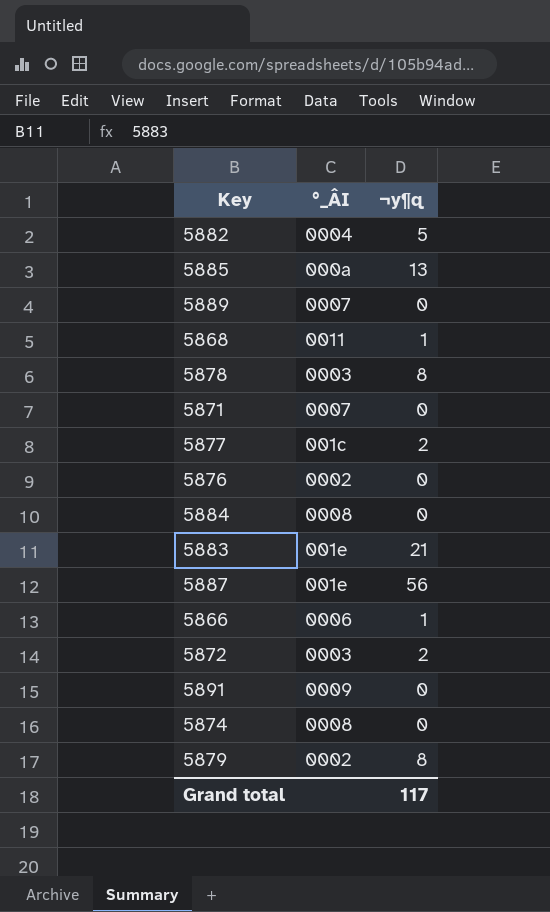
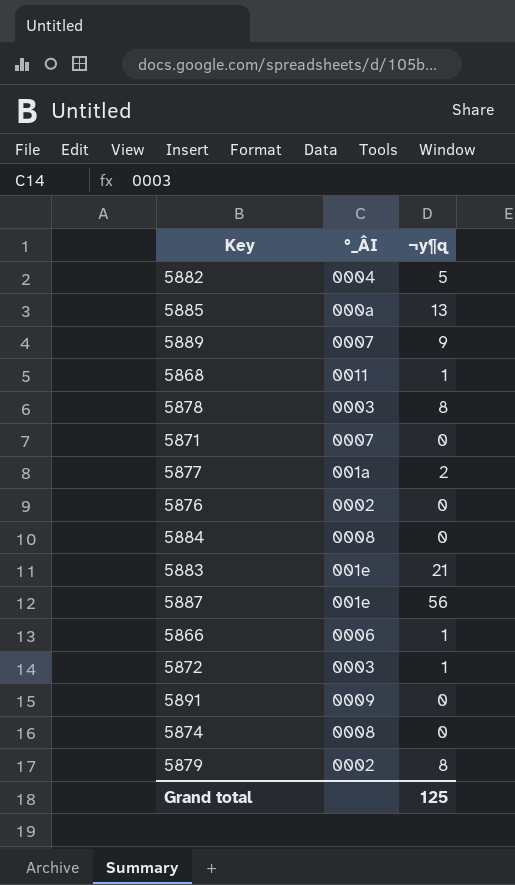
5889 | ¬y¶q: 0 -> 9
5877 | °_ÂI: 001c -> 001a
5872 | ¬y¶q: 2 -> 1
Grand total | ¬y¶q: 117 -> 125

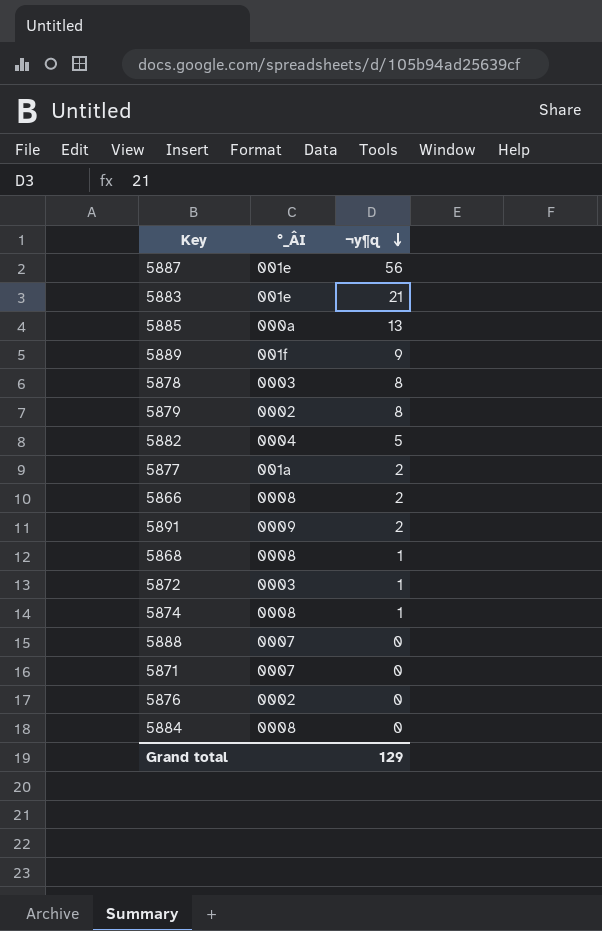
row order: none -> ¬y¶q descending
5889 | °_ÂI: 0007 -> 001f
5866 | °_ÂI: 0006 -> 0008
5866 | ¬y¶q: 1 -> 2
5891 | ¬y¶q: 0 -> 2
5868 | °_ÂI: 0011 -> 0008
5874 | ¬y¶q: 0 -> 1
row 5888: none -> 0007 | 0
Grand total | ¬y¶q: 125 -> 129

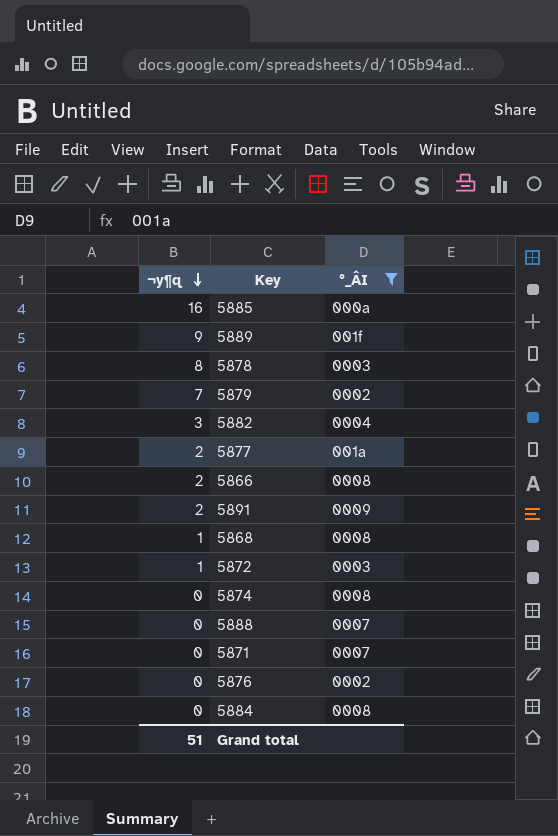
filter: none -> °_ÂI != 001e
column ¬y¶q | position: 3 -> 1
5885 | ¬y¶q: 13 -> 16
5879 | ¬y¶q: 8 -> 7
5882 | ¬y¶q: 5 -> 3
5874 | ¬y¶q: 1 -> 0
Grand total | ¬y¶q: 129 -> 51

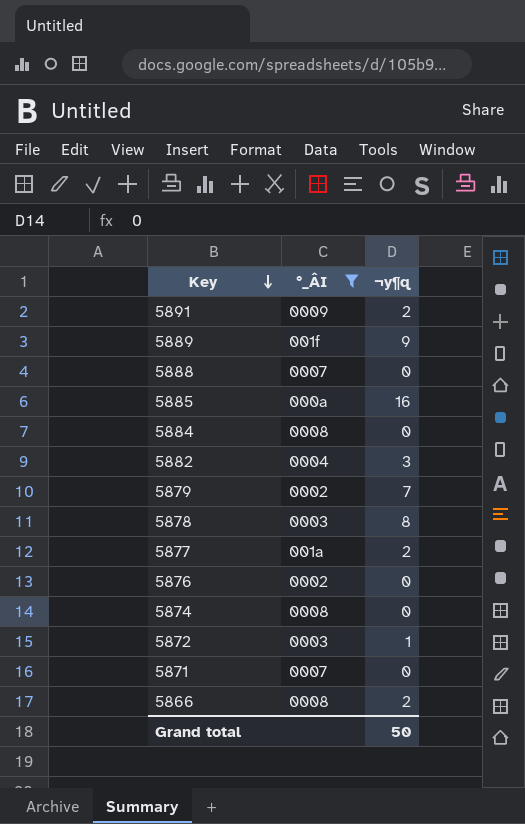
row order: ¬y¶q descending -> Key descending
column ¬y¶q | position: 1 -> 3
row 5868: 1 | 0008 -> none
Grand total | ¬y¶q: 51 -> 50

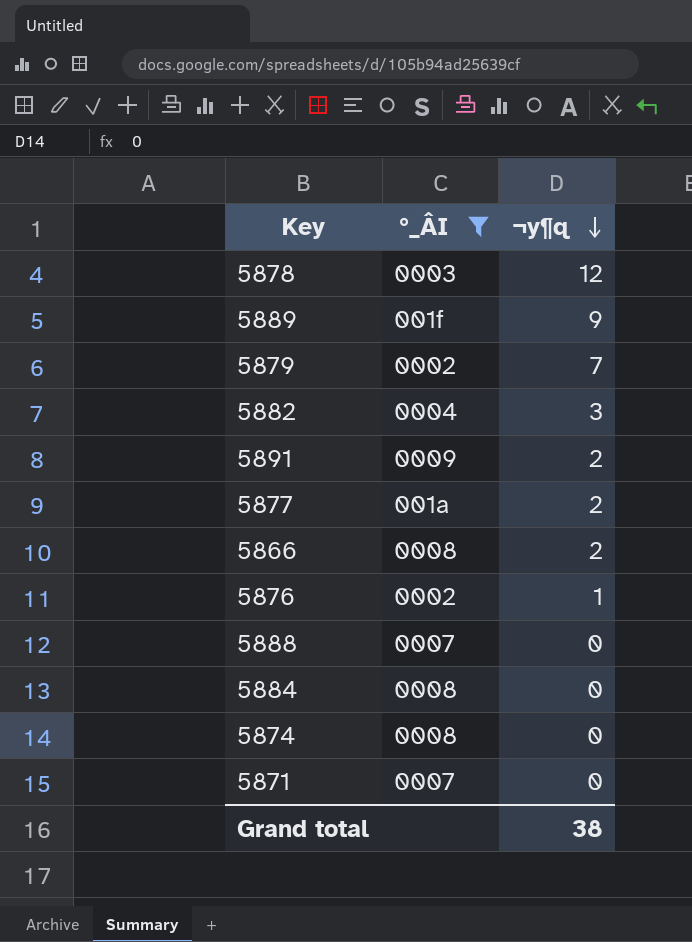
row order: Key descending -> ¬y¶q descending
row 5885: 000a | 16 -> none
row 5872: 0003 | 1 -> none
5878 | ¬y¶q: 8 -> 12
5876 | ¬y¶q: 0 -> 1
Grand total | ¬y¶q: 50 -> 38

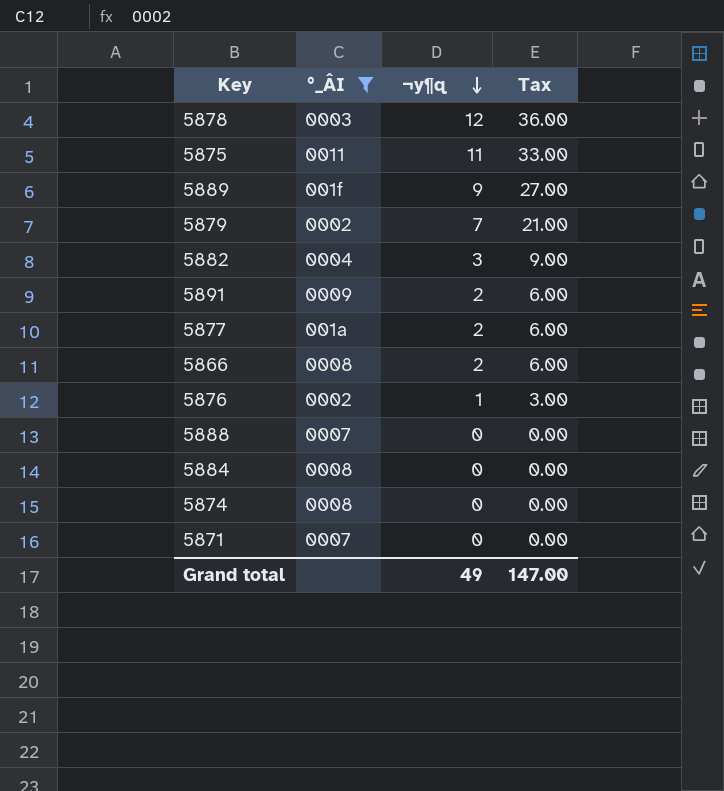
column Tax | formula: none -> [¬y¶q] * 3
row 5875: none -> 0011 | 11 | 33.00
Grand total | ¬y¶q: 38 -> 49

